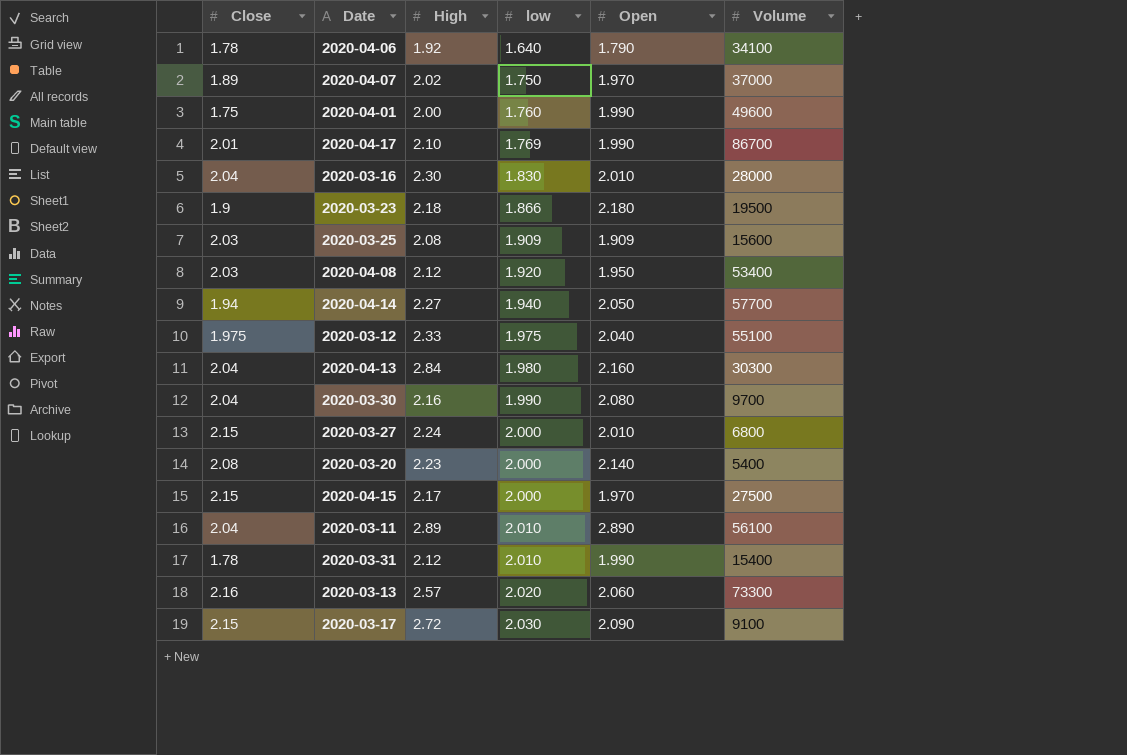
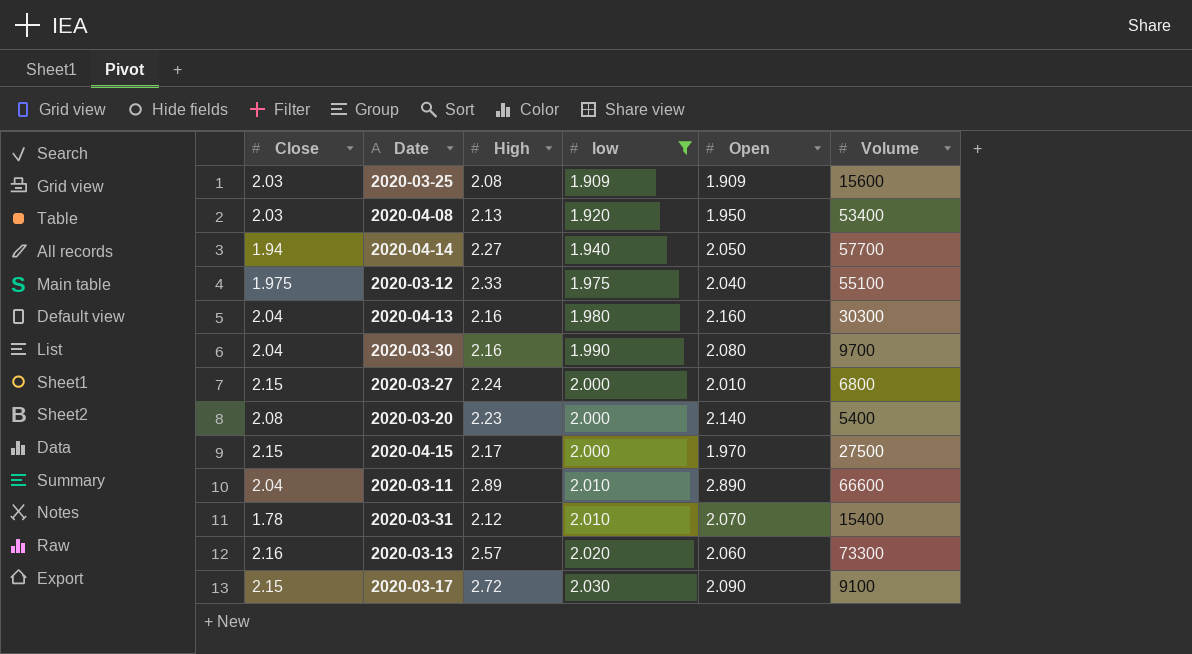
filter: none -> low >= 1.909
2020-04-08 | High: 2.12 -> 2.13
2020-04-13 | High: 2.84 -> 2.16
2020-03-11 | Volume: 56100 -> 66600
2020-03-31 | Open: 1.990 -> 2.070

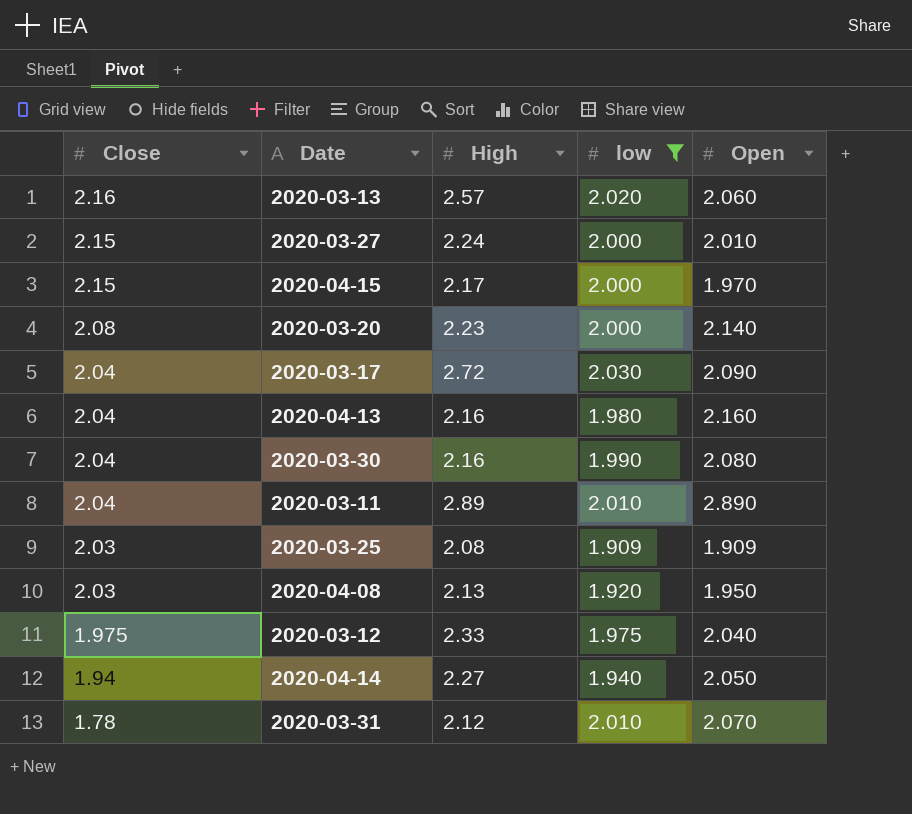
row order: low ascending -> Close descending
column Volume | position: 6 -> none
2020-03-17 | Close: 2.15 -> 2.04

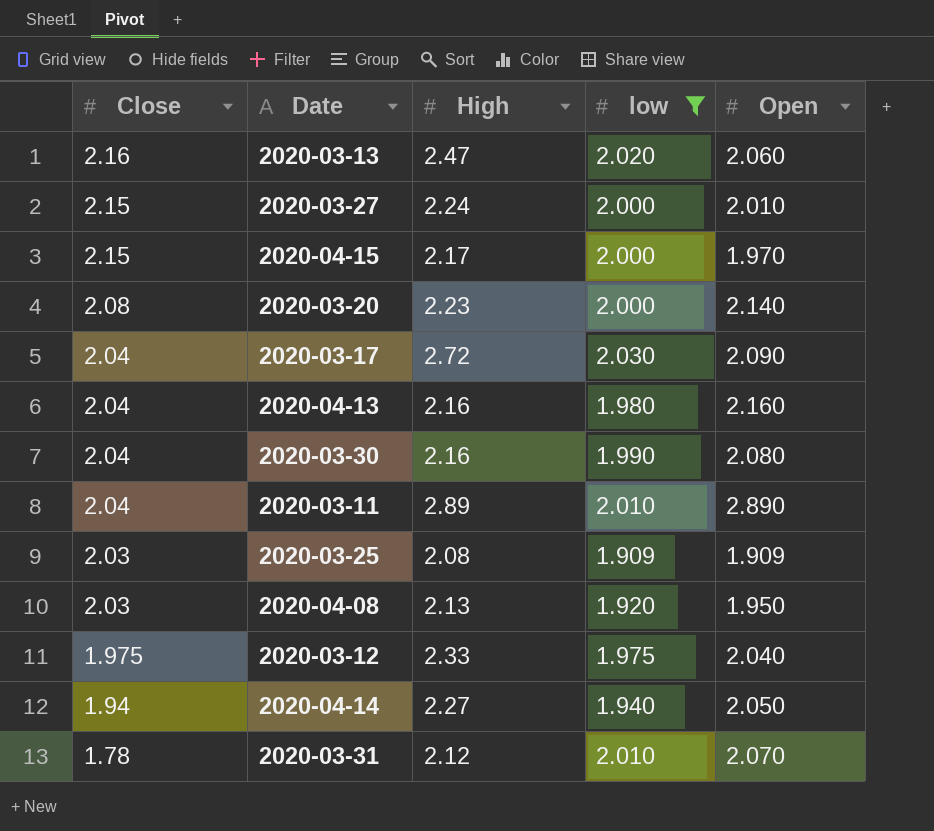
2020-03-13 | High: 2.57 -> 2.47

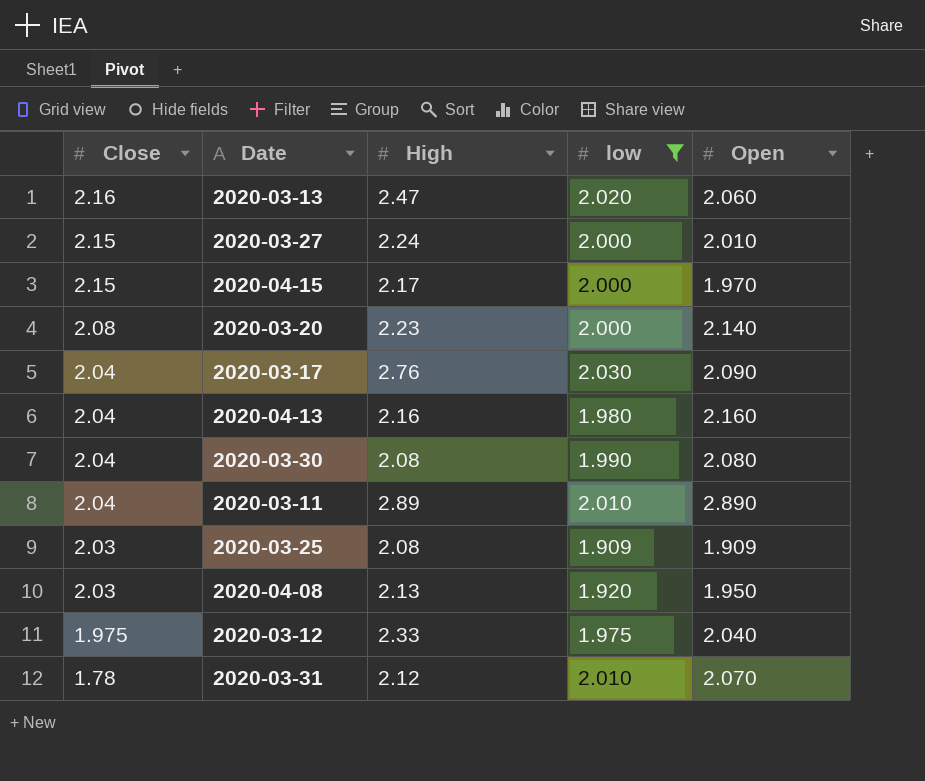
row 2020-04-14: 1.94 | 2.27 | 1.940 | 2.050 -> none
2020-03-17 | High: 2.72 -> 2.76
2020-03-30 | High: 2.16 -> 2.08

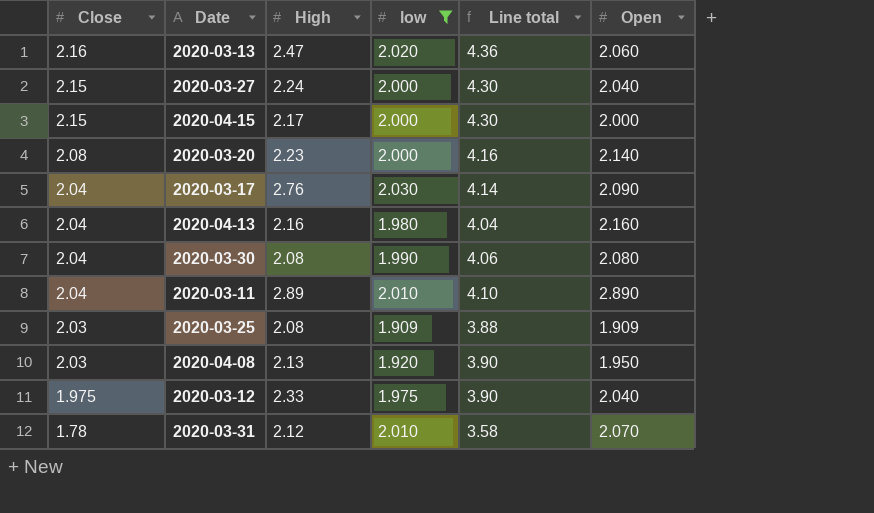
column Line total | formula: none -> [Close] * [low]
2020-03-27 | Open: 2.010 -> 2.040
2020-04-15 | Open: 1.970 -> 2.000

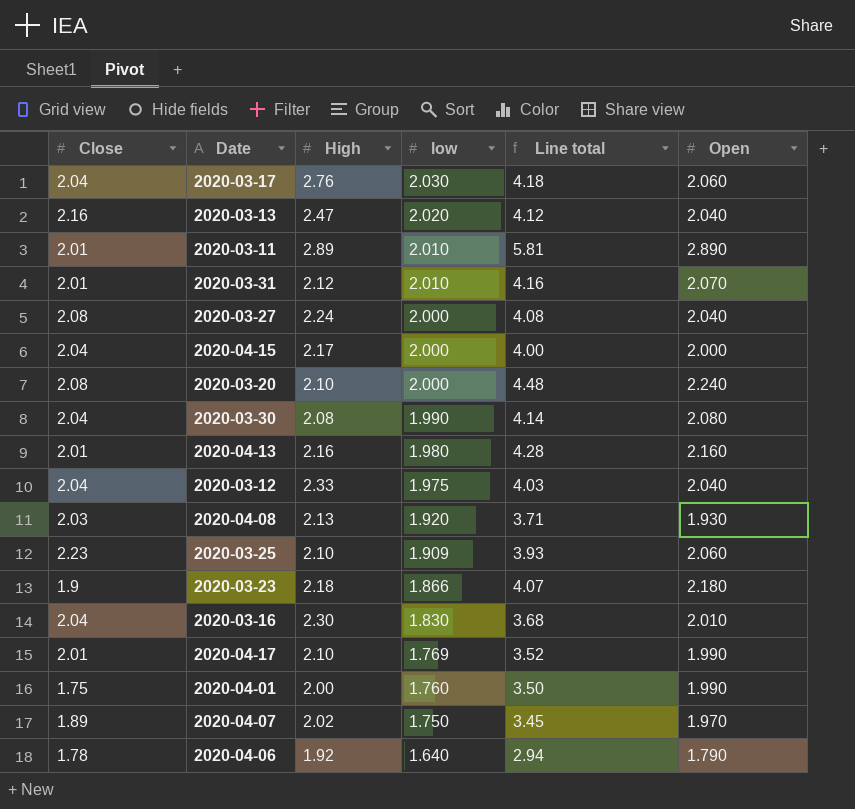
filter: low >= 1.909 -> none
row order: Close descending -> low descending
column Line total | formula: [Close] * [low] -> [low] * [Open]
2020-03-17 | Open: 2.090 -> 2.060
2020-03-13 | Open: 2.060 -> 2.040
2020-03-11 | Close: 2.04 -> 2.01
2020-03-31 | Close: 1.78 -> 2.01
2020-03-27 | Close: 2.15 -> 2.08
2020-04-15 | Close: 2.15 -> 2.04
2020-03-20 | High: 2.23 -> 2.10
2020-03-20 | Open: 2.140 -> 2.240
2020-04-13 | Close: 2.04 -> 2.01
2020-03-12 | Close: 1.975 -> 2.04
2020-04-08 | Open: 1.950 -> 1.930
2020-03-25 | Close: 2.03 -> 2.23
2020-03-25 | High: 2.08 -> 2.10
2020-03-25 | Open: 1.909 -> 2.060

